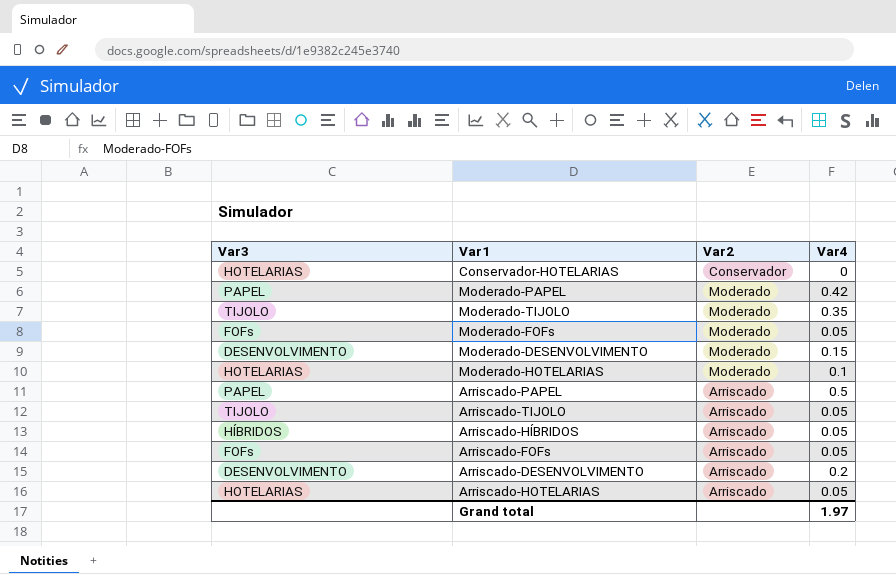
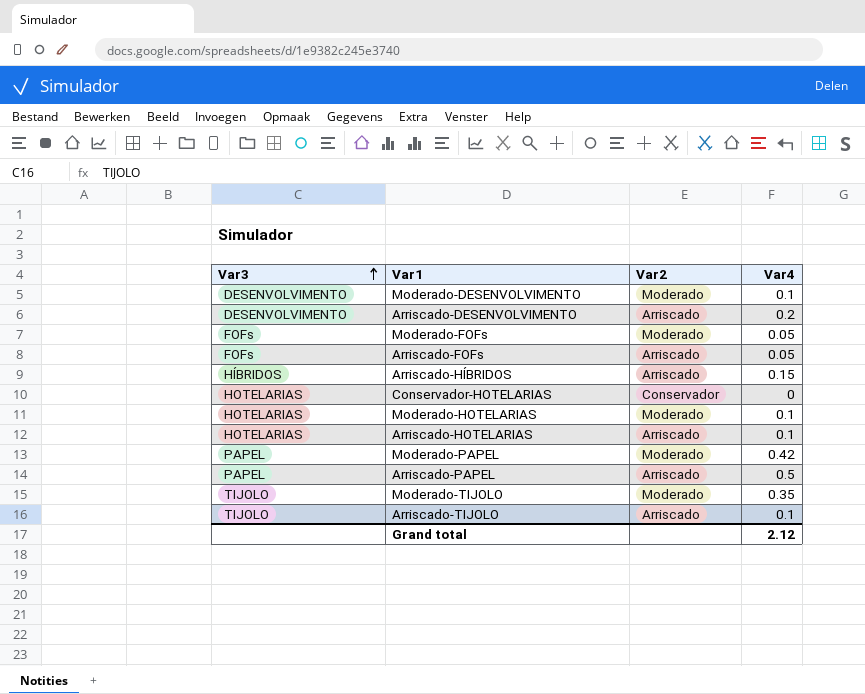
row order: none -> Var3 ascending
Moderado-DESENVOLVIMENTO | Var4: 0.15 -> 0.1
Arriscado-HÍBRIDOS | Var4: 0.05 -> 0.15
Arriscado-HOTELARIAS | Var4: 0.05 -> 0.1
Arriscado-TIJOLO | Var4: 0.05 -> 0.1
Grand total | Var4: 1.97 -> 2.12

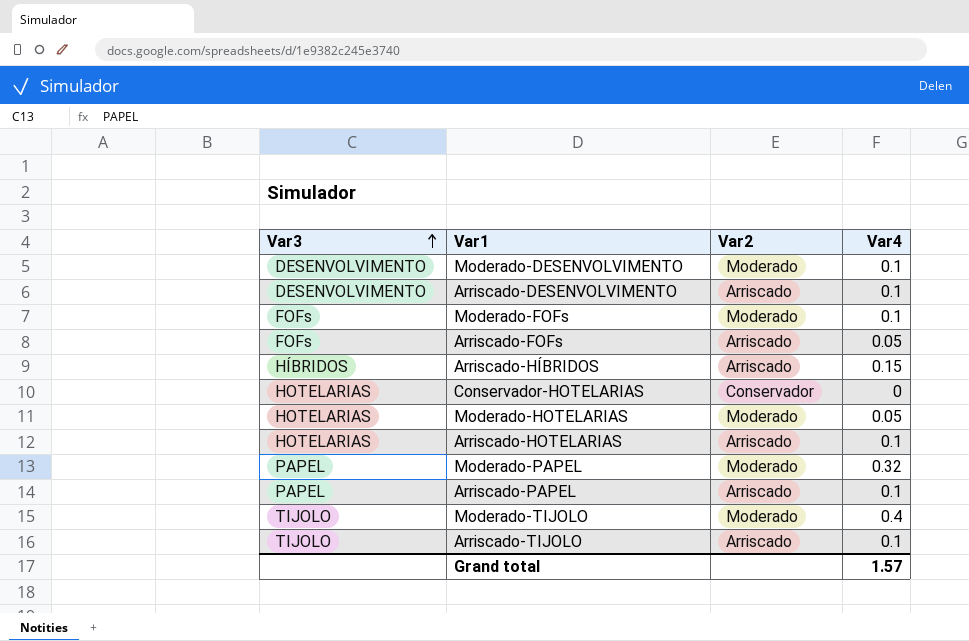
Arriscado-DESENVOLVIMENTO | Var4: 0.2 -> 0.1
Moderado-FOFs | Var4: 0.05 -> 0.1
Moderado-HOTELARIAS | Var4: 0.1 -> 0.05
Moderado-PAPEL | Var4: 0.42 -> 0.32
Arriscado-PAPEL | Var4: 0.5 -> 0.1
Moderado-TIJOLO | Var4: 0.35 -> 0.4
Grand total | Var4: 2.12 -> 1.57

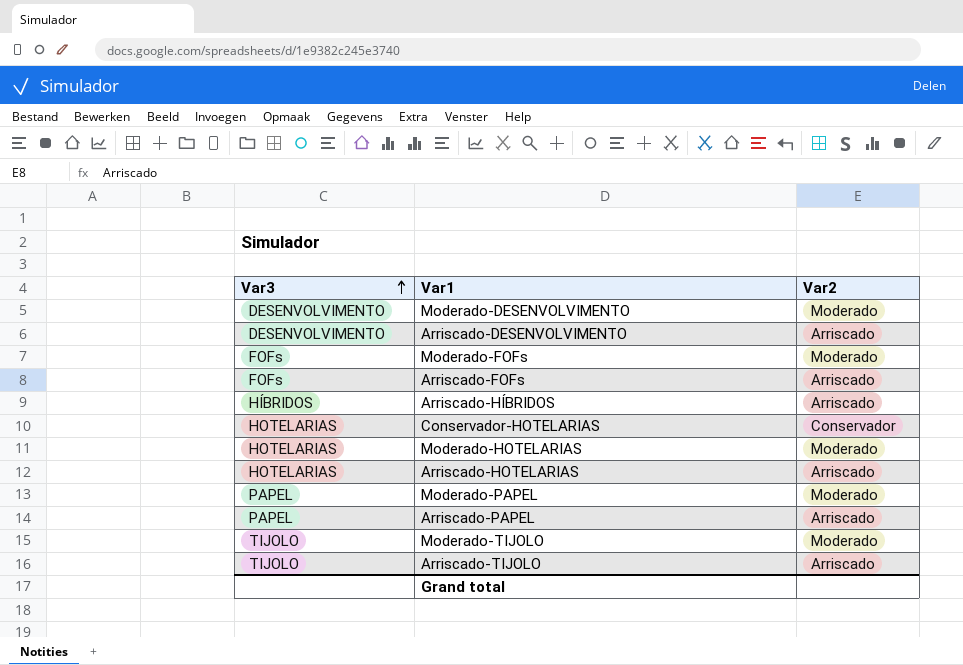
column Var4 | position: 4 -> none

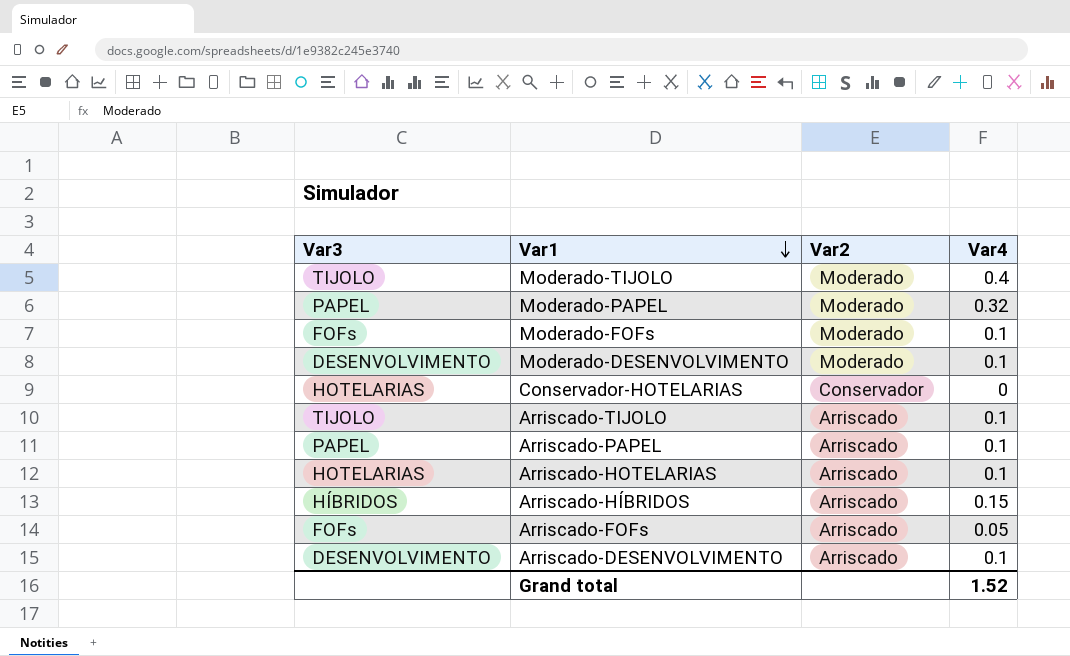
row order: Var3 ascending -> Var1 descending
column Var4 | position: none -> 4
row Moderado-HOTELARIAS: HOTELARIAS | Moderado -> none

